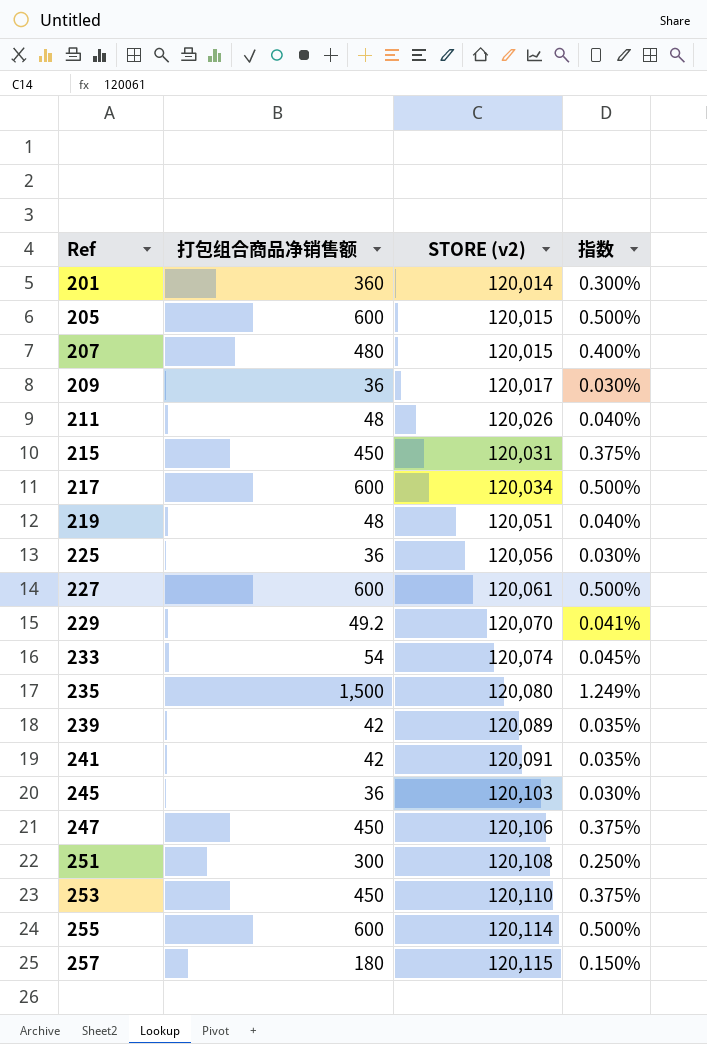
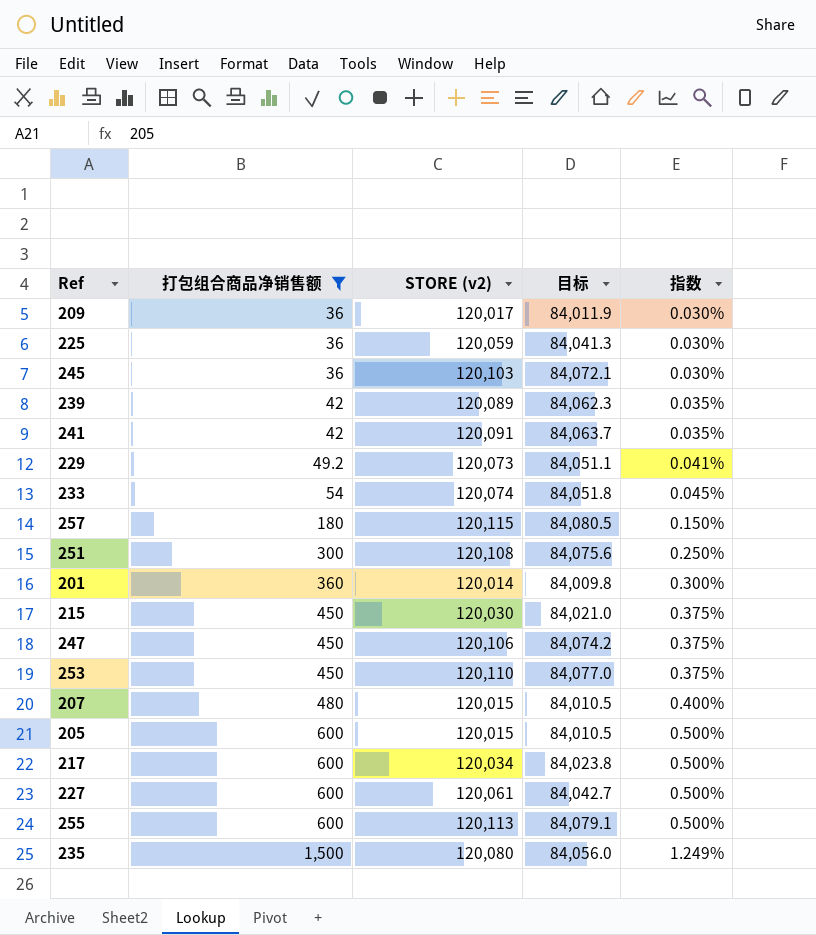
filter: none -> 打包组合商品净销售额 != 48
row order: Ref ascending -> 打包组合商品净销售额 ascending
column 目标 | formula: none -> [STORE (v2)] * 0.7
225 | STORE (v2): 120,056 -> 120,059
229 | STORE (v2): 120,070 -> 120,073
215 | STORE (v2): 120,031 -> 120,030
255 | STORE (v2): 120,114 -> 120,113

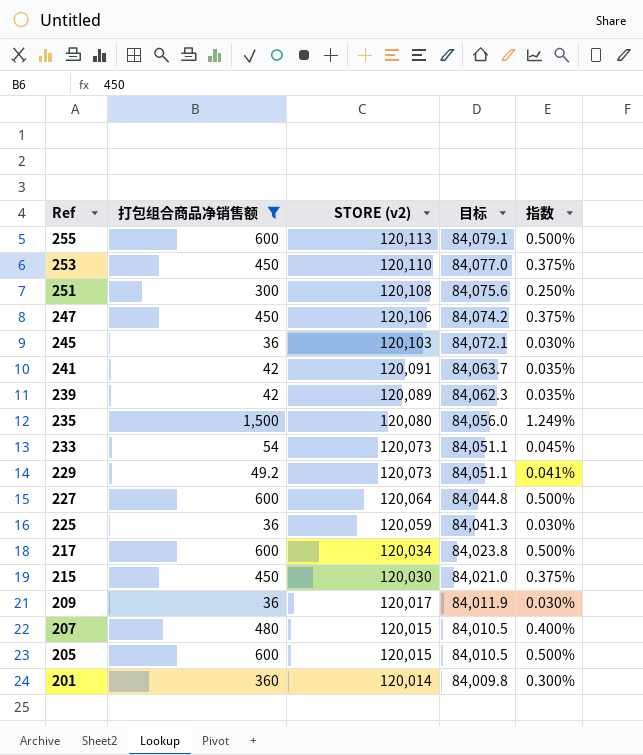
row order: 打包组合商品净销售额 ascending -> Ref descending
row 257: 180 | 120,115 | 84,080.5 | 0.150% -> none
233 | STORE (v2): 120,074 -> 120,073
233 | 目标: 84,051.8 -> 84,051.1
227 | STORE (v2): 120,061 -> 120,064
227 | 目标: 84,042.7 -> 84,044.8

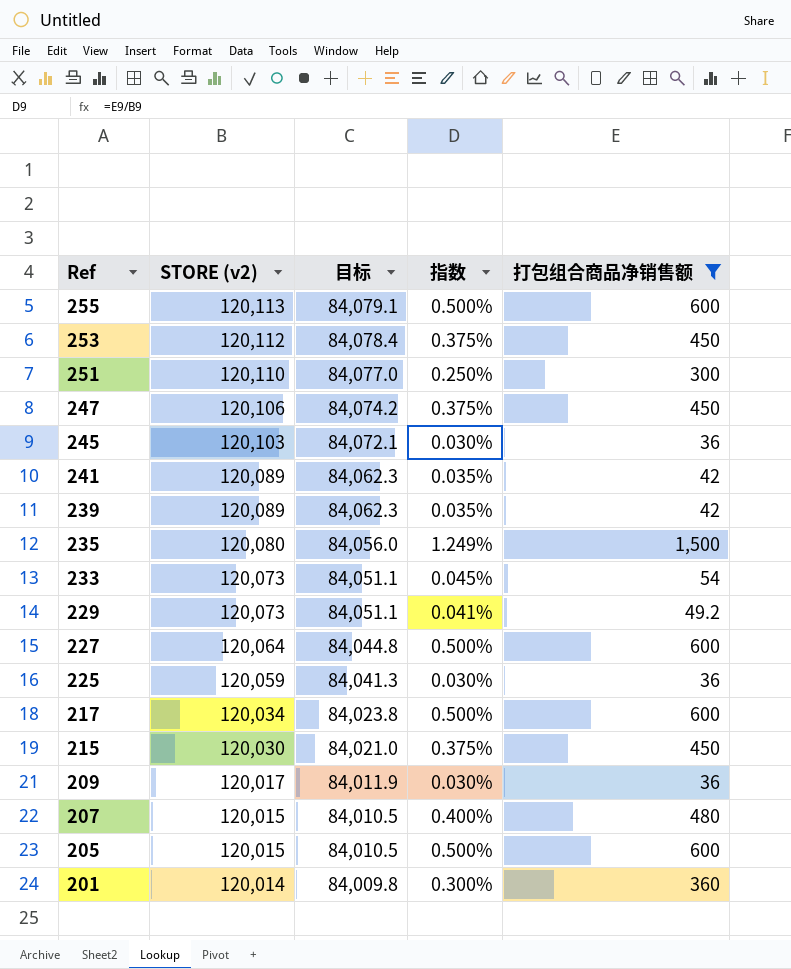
column 打包组合商品净销售额 | position: 2 -> 5
253 | STORE (v2): 120,110 -> 120,112
253 | 目标: 84,077.0 -> 84,078.4
251 | STORE (v2): 120,108 -> 120,110
251 | 目标: 84,075.6 -> 84,077.0
241 | STORE (v2): 120,091 -> 120,089
241 | 目标: 84,063.7 -> 84,062.3

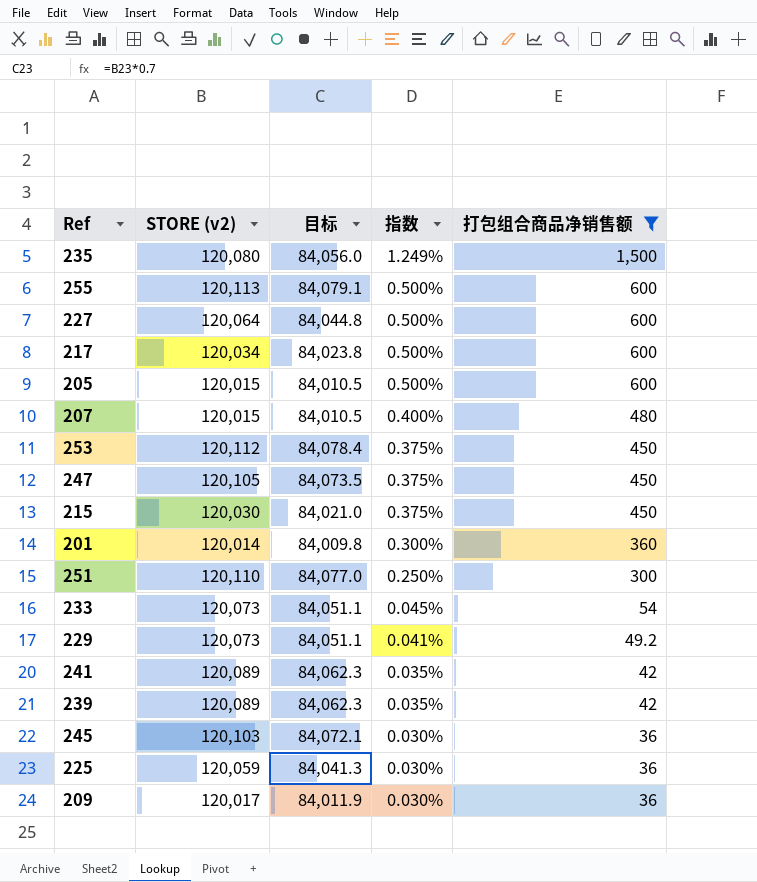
row order: Ref descending -> 指数 descending
247 | STORE (v2): 120,106 -> 120,105
247 | 目标: 84,074.2 -> 84,073.5

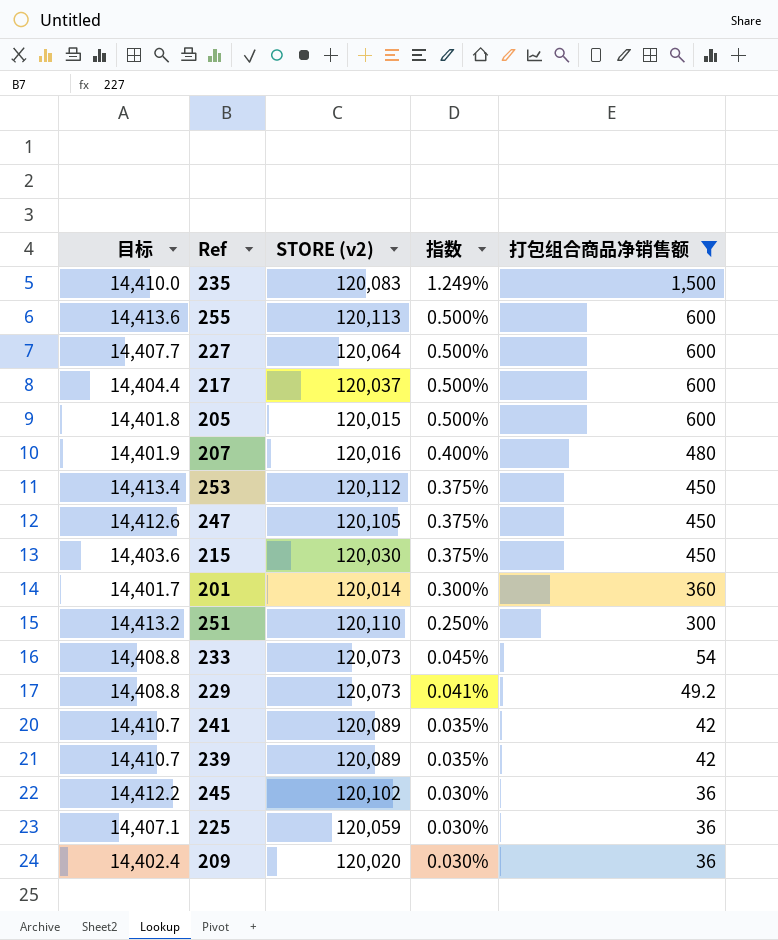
column 目标 | formula: [STORE (v2)] * 0.7 -> [STORE (v2)] * 0.12
column 目标 | position: 3 -> 1
235 | STORE (v2): 120,080 -> 120,083
217 | STORE (v2): 120,034 -> 120,037
207 | STORE (v2): 120,015 -> 120,016
245 | STORE (v2): 120,103 -> 120,102
209 | STORE (v2): 120,017 -> 120,020

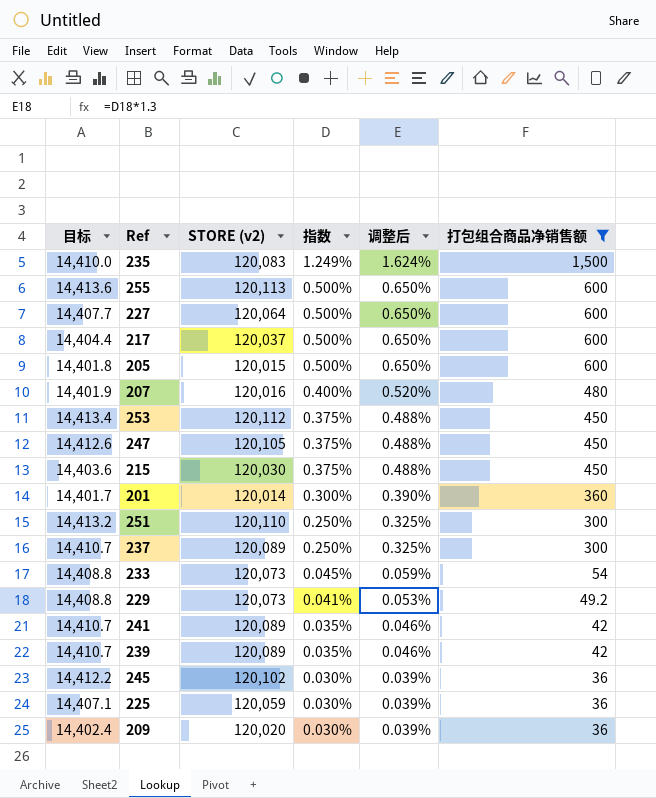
column 调整后 | formula: none -> [指数] * 1.3
row 237: none -> 14,410.7 | 120,089 | 0.250% | 0.325% | 300

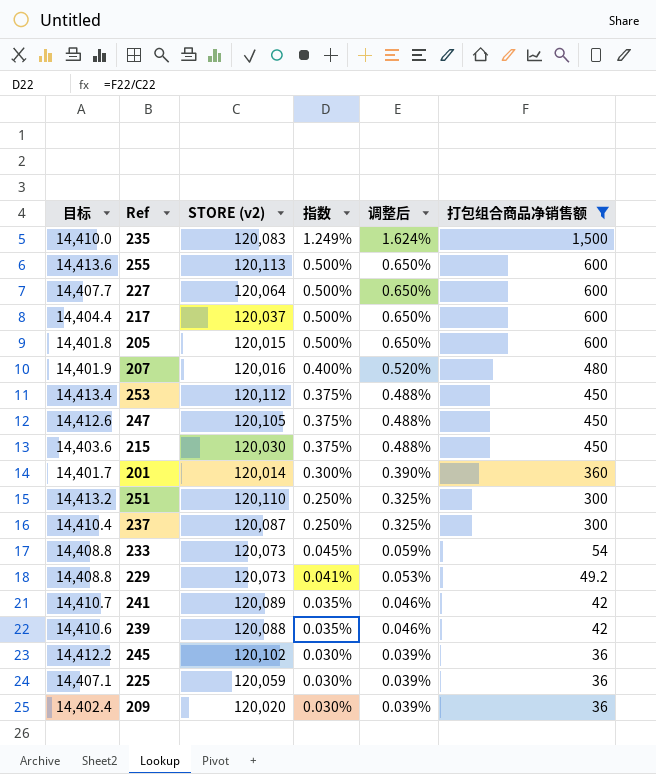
237 | 目标: 14,410.7 -> 14,410.4
237 | STORE (v2): 120,089 -> 120,087
239 | 目标: 14,410.7 -> 14,410.6
239 | STORE (v2): 120,089 -> 120,088

